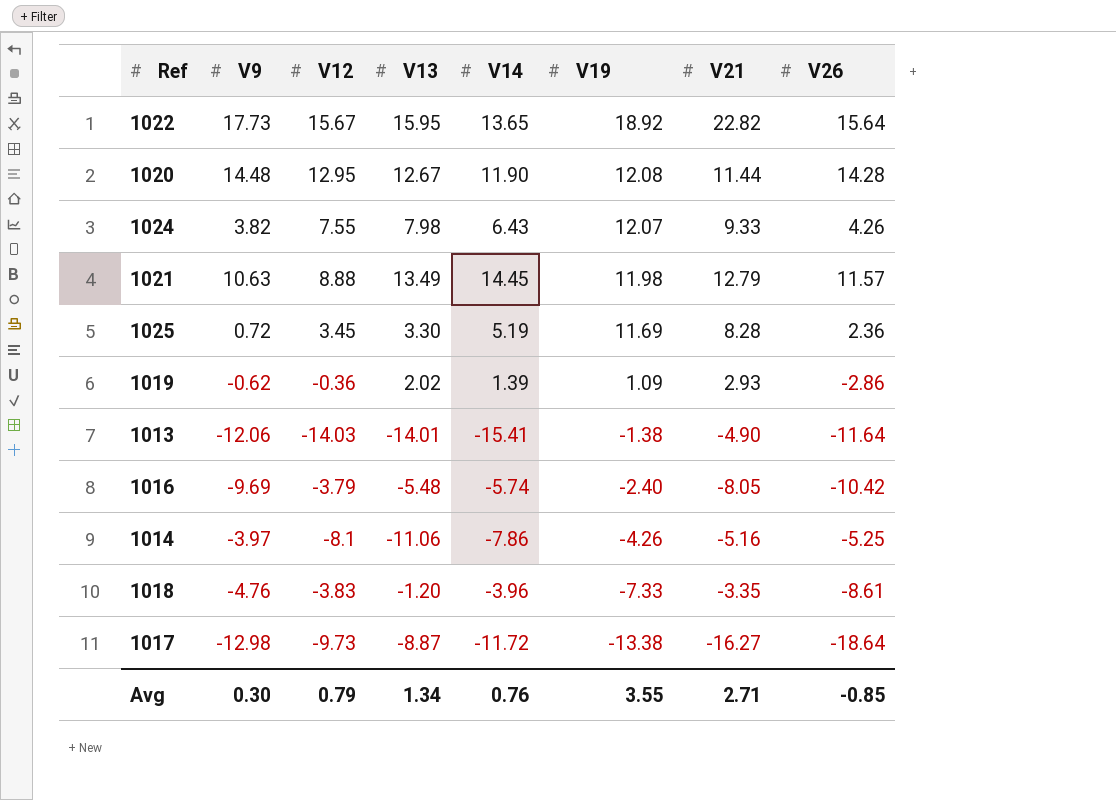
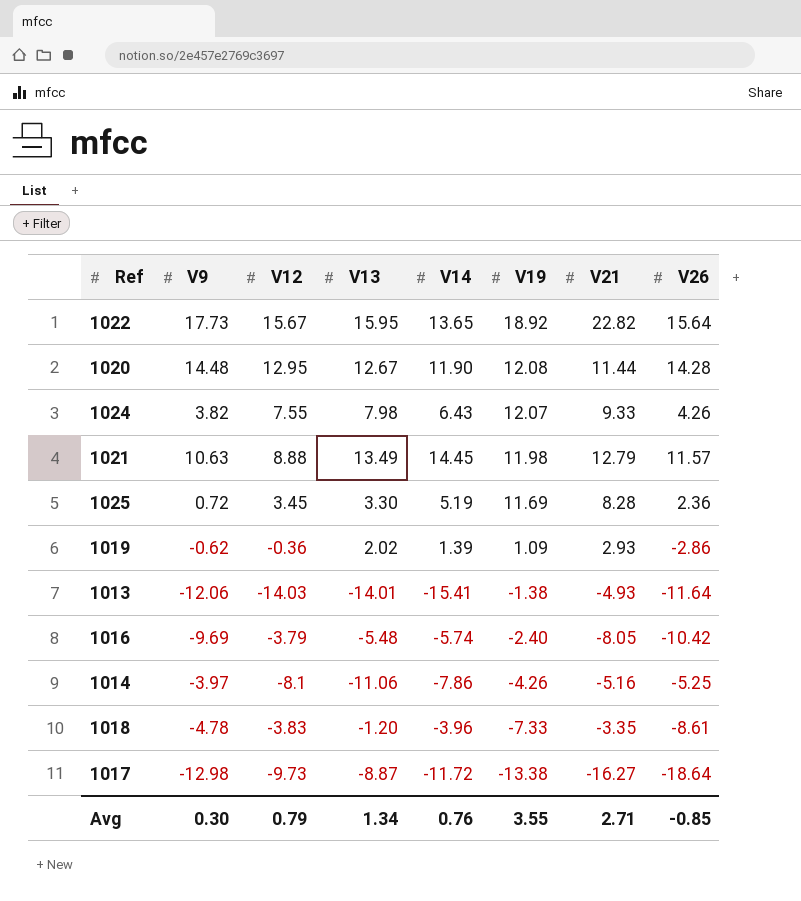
1013 | V21: -4.90 -> -4.93
1018 | V9: -4.76 -> -4.78

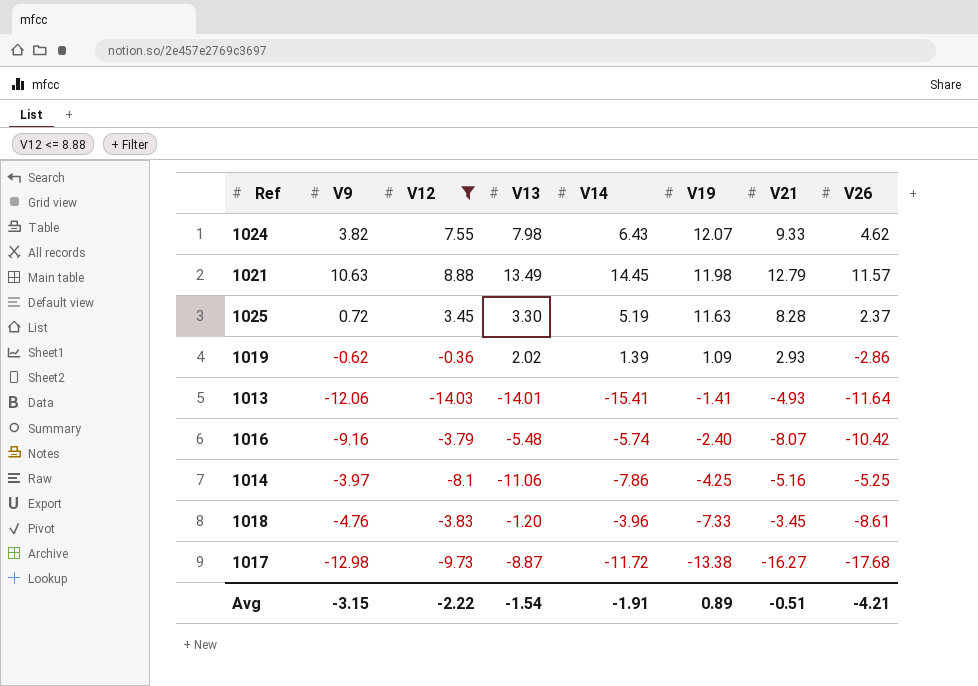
filter: none -> V12 <= 8.88
1024 | V26: 4.26 -> 4.62
1025 | V19: 11.69 -> 11.63
1025 | V26: 2.36 -> 2.37
1013 | V19: -1.38 -> -1.41
1016 | V9: -9.69 -> -9.16
1016 | V21: -8.05 -> -8.07
1014 | V19: -4.26 -> -4.25
1018 | V9: -4.78 -> -4.76
1018 | V21: -3.35 -> -3.45
1017 | V26: -18.64 -> -17.68
Avg | V9: 0.30 -> -3.15
Avg | V12: 0.79 -> -2.22
Avg | V13: 1.34 -> -1.54
Avg | V14: 0.76 -> -1.91
Avg | V19: 3.55 -> 0.89
Avg | V21: 2.71 -> -0.51
Avg | V26: -0.85 -> -4.21

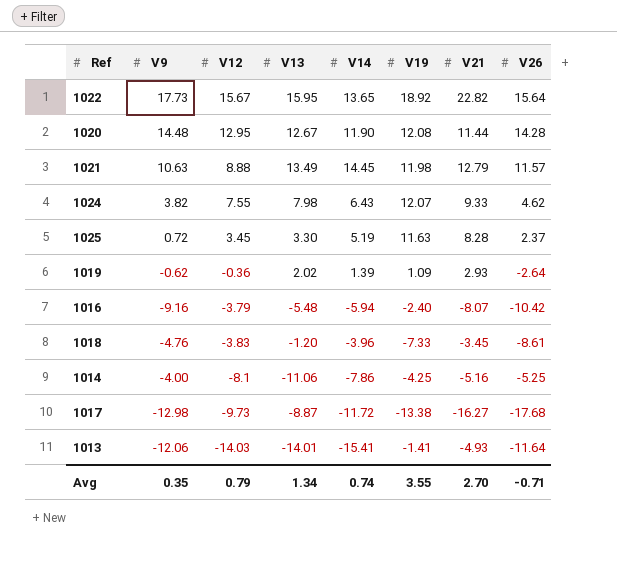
filter: V12 <= 8.88 -> none
row order: V19 descending -> V12 descending
1019 | V26: -2.86 -> -2.64
1016 | V14: -5.74 -> -5.94
1014 | V9: -3.97 -> -4.00
Avg | V9: -3.15 -> 0.35
Avg | V12: -2.22 -> 0.79
Avg | V13: -1.54 -> 1.34
Avg | V14: -1.91 -> 0.74
Avg | V19: 0.89 -> 3.55
Avg | V21: -0.51 -> 2.70
Avg | V26: -4.21 -> -0.71

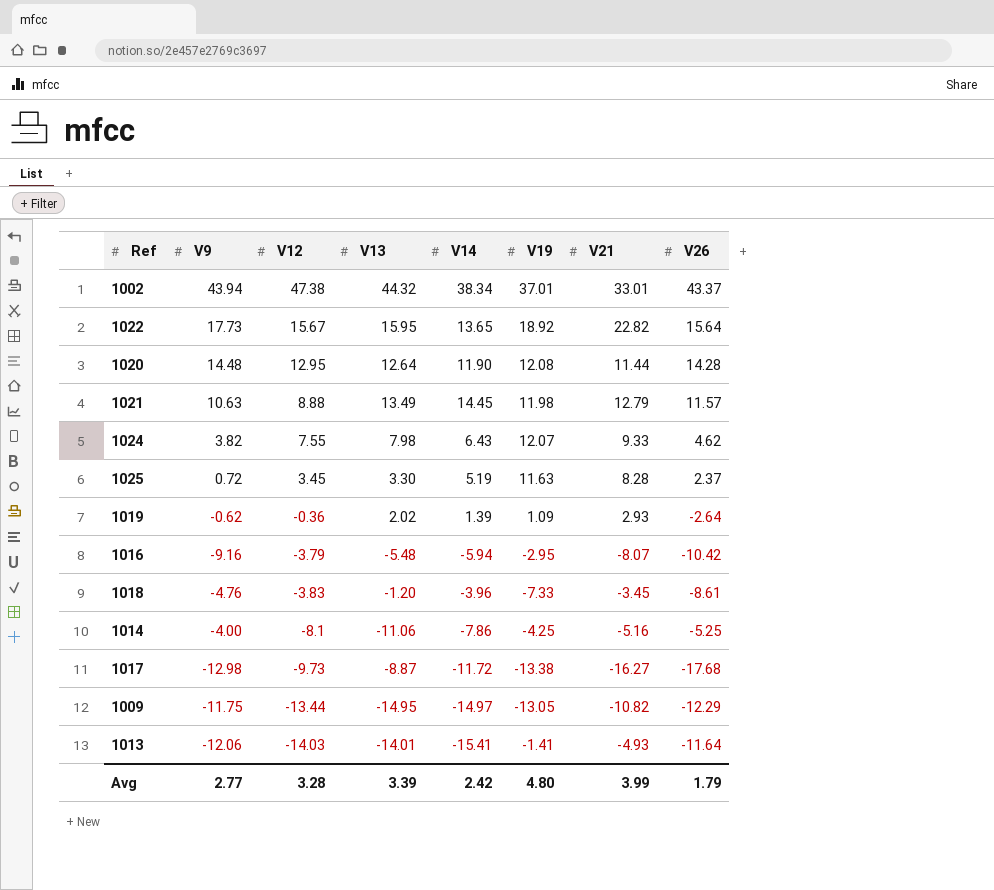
row 1002: none -> 43.94 | 47.38 | 44.32 | 38.34 | 37.01 | 33.01 | 43.37
1020 | V13: 12.67 -> 12.64
1016 | V19: -2.40 -> -2.95
row 1009: none -> -11.75 | -13.44 | -14.95 | -14.97 | -13.05 | -10.82 | -12.29
Avg | V9: 0.35 -> 2.77
Avg | V12: 0.79 -> 3.28
Avg | V13: 1.34 -> 3.39
Avg | V14: 0.74 -> 2.42
Avg | V19: 3.55 -> 4.80
Avg | V21: 2.70 -> 3.99
Avg | V26: -0.71 -> 1.79

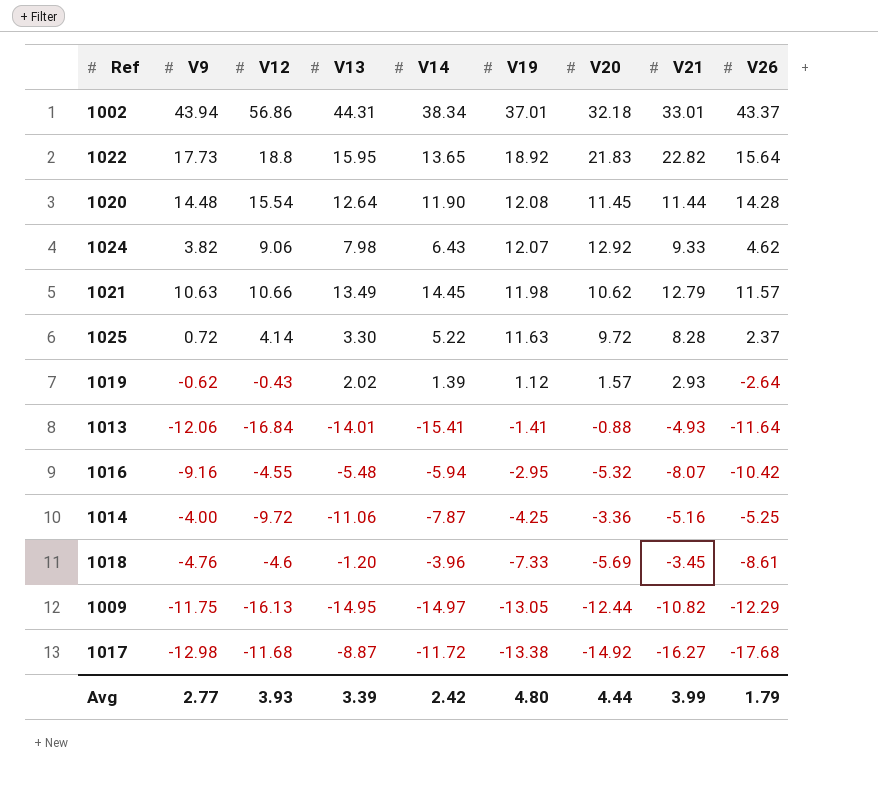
row order: V12 descending -> V19 descending
column V20 | position: none -> 7
1002 | V12: 47.38 -> 56.86
1002 | V13: 44.32 -> 44.31
1022 | V12: 15.67 -> 18.8
1020 | V12: 12.95 -> 15.54
1024 | V12: 7.55 -> 9.06
1021 | V12: 8.88 -> 10.66
1025 | V12: 3.45 -> 4.14
1025 | V14: 5.19 -> 5.22
1019 | V12: -0.36 -> -0.43
1019 | V19: 1.09 -> 1.12
1013 | V12: -14.03 -> -16.84
1016 | V12: -3.79 -> -4.55
1014 | V12: -8.1 -> -9.72
1014 | V14: -7.86 -> -7.87
1018 | V12: -3.83 -> -4.6
1009 | V12: -13.44 -> -16.13
1017 | V12: -9.73 -> -11.68
Avg | V12: 3.28 -> 3.93

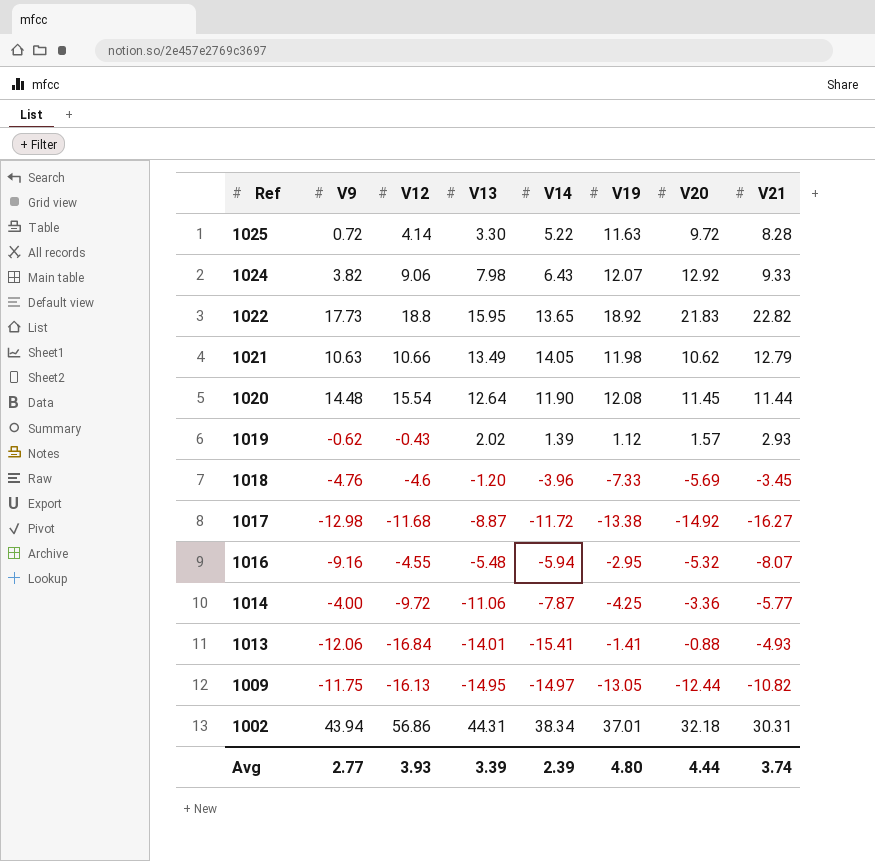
row order: V19 descending -> Ref descending
column V26 | position: 9 -> none
1021 | V14: 14.45 -> 14.05
1014 | V21: -5.16 -> -5.77
1002 | V21: 33.01 -> 30.31
Avg | V14: 2.42 -> 2.39
Avg | V21: 3.99 -> 3.74

